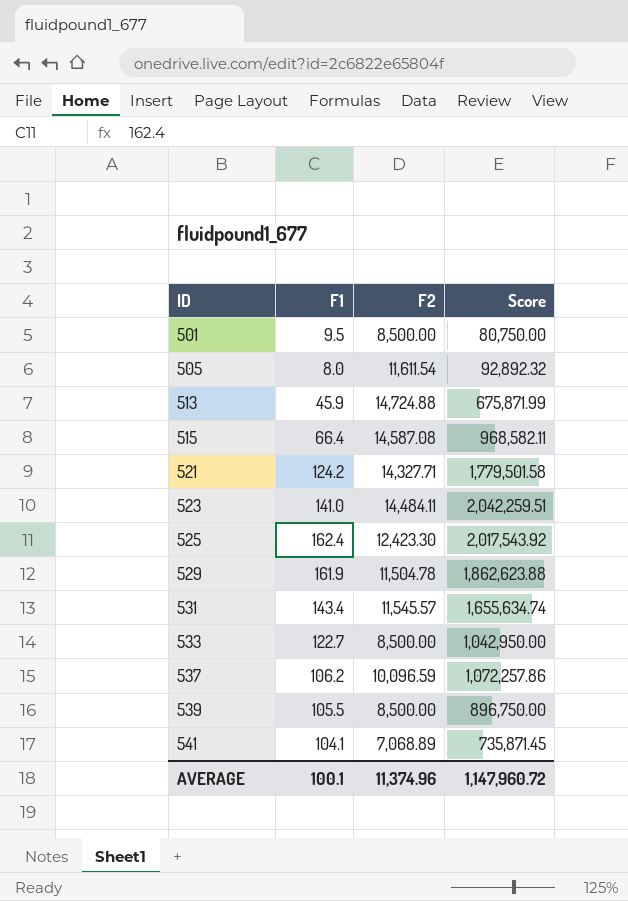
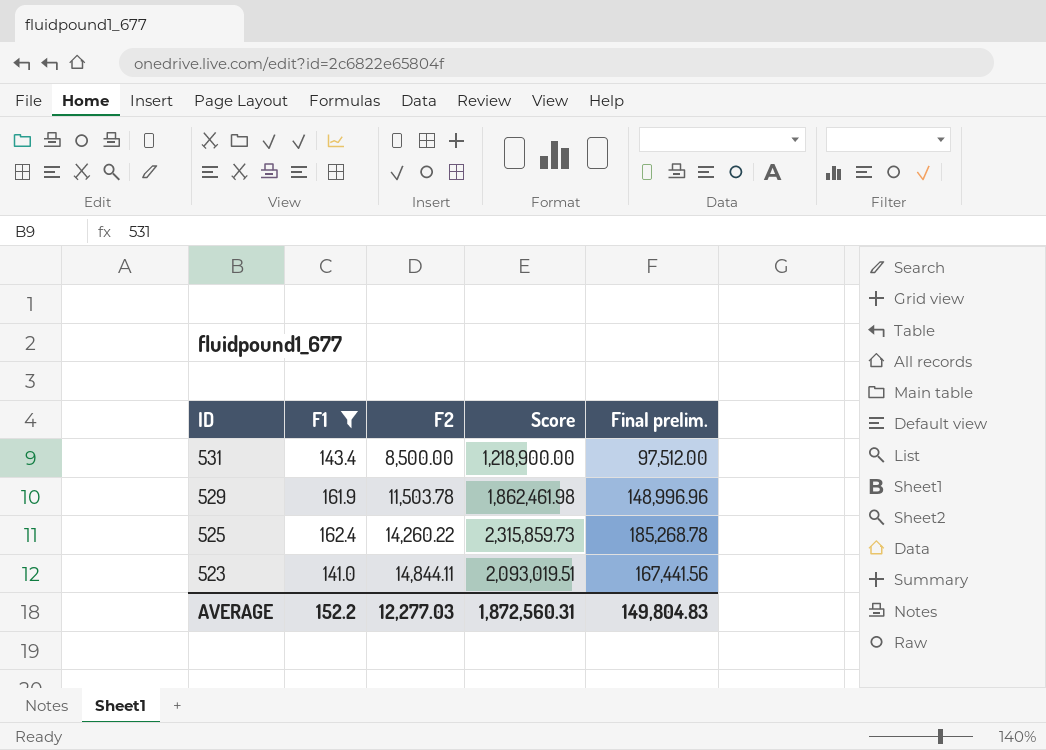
filter: none -> F1 >= 141.0
row order: ID ascending -> ID descending
column Final prelim. | formula: none -> [Score] * 0.08
531 | F2: 11,545.57 -> 8,500.00
531 | Score: 1,655,634.74 -> 1,218,900.00
529 | F2: 11,504.78 -> 11,503.78
529 | Score: 1,862,623.88 -> 1,862,461.98
525 | F2: 12,423.30 -> 14,260.22
525 | Score: 2,017,543.92 -> 2,315,859.73
523 | F2: 14,484.11 -> 14,844.11
523 | Score: 2,042,259.51 -> 2,093,019.51
AVERAGE | F1: 100.1 -> 152.2
AVERAGE | F2: 11,374.96 -> 12,277.03
AVERAGE | Score: 1,147,960.72 -> 1,872,560.31

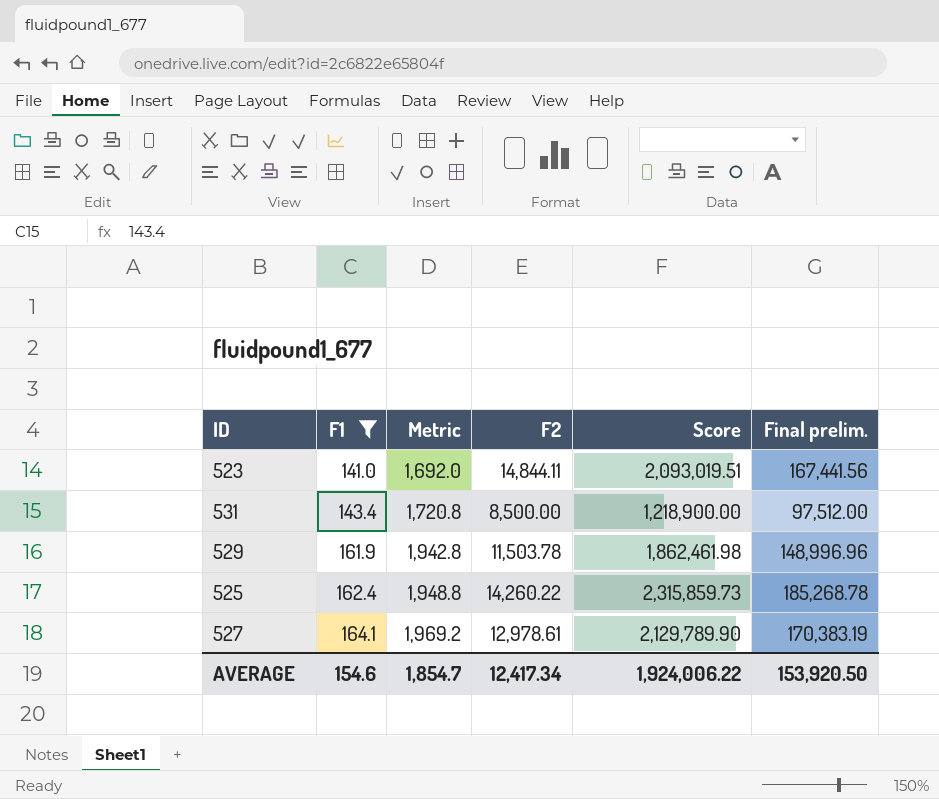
row order: ID descending -> F1 ascending
column Metric | formula: none -> [F1] * 12
row 527: none -> 164.1 | 1,969.2 | 12,978.61 | 2,129,789.90 | 170,383.19
AVERAGE | F1: 152.2 -> 154.6
AVERAGE | F2: 12,277.03 -> 12,417.34
AVERAGE | Score: 1,872,560.31 -> 1,924,006.22
AVERAGE | Final prelim.: 149,804.83 -> 153,920.50

